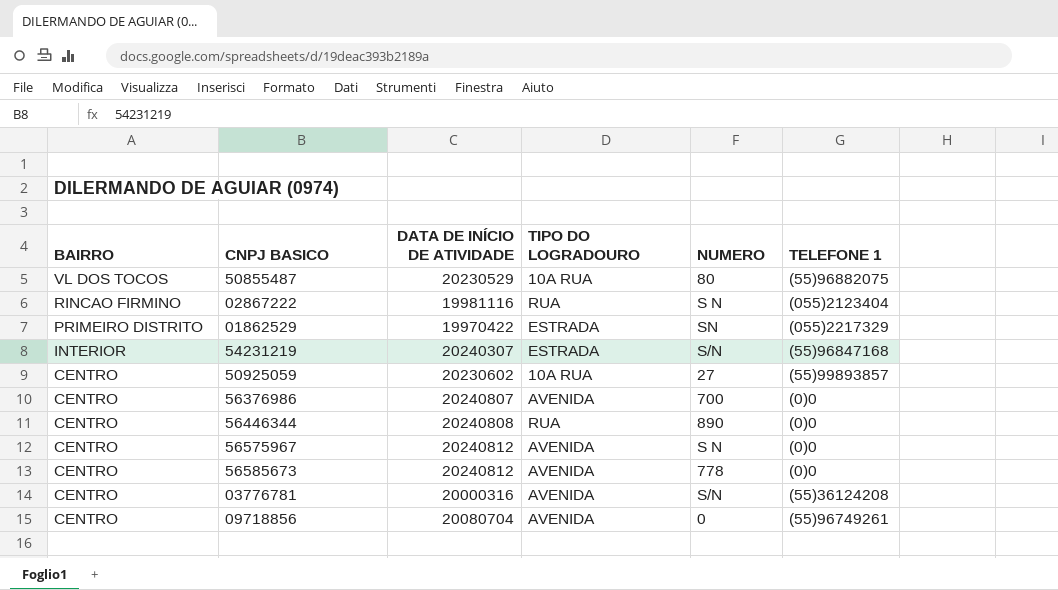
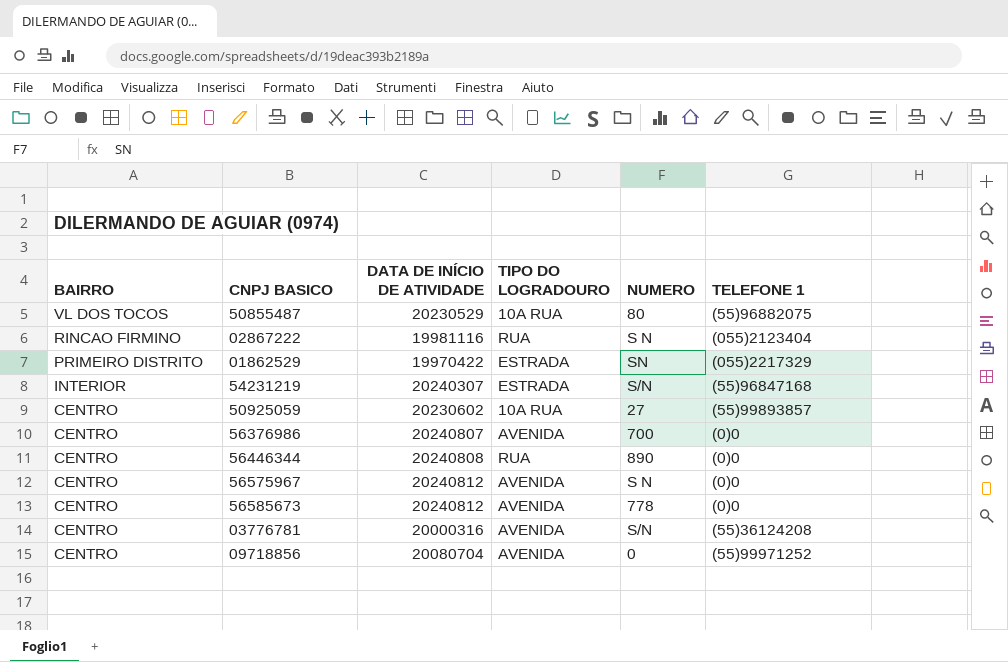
09718856 | TELEFONE 1: (55)96749261 -> (55)99971252

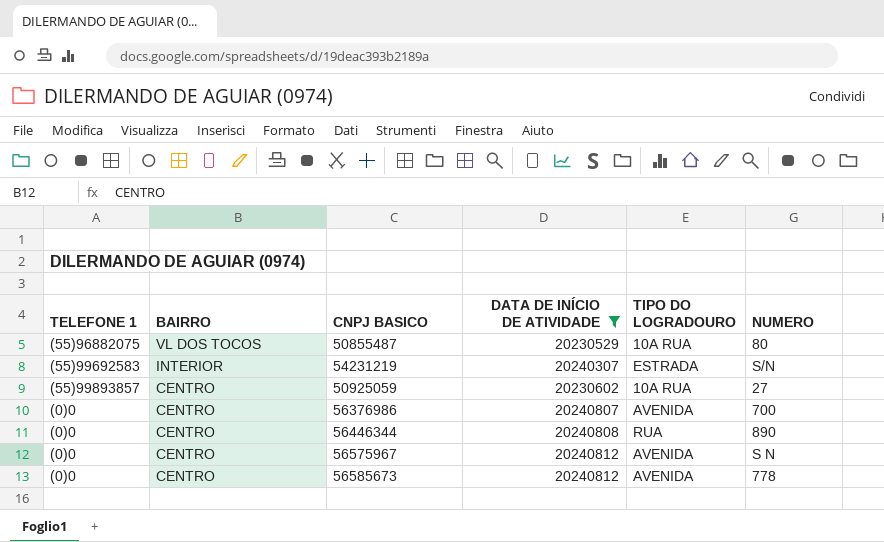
filter: none -> DATA DE INÍCIO DE ATIVIDADE >= 20230529
column TELEFONE 1 | position: 6 -> 1
54231219 | TELEFONE 1: (55)96847168 -> (55)99692583

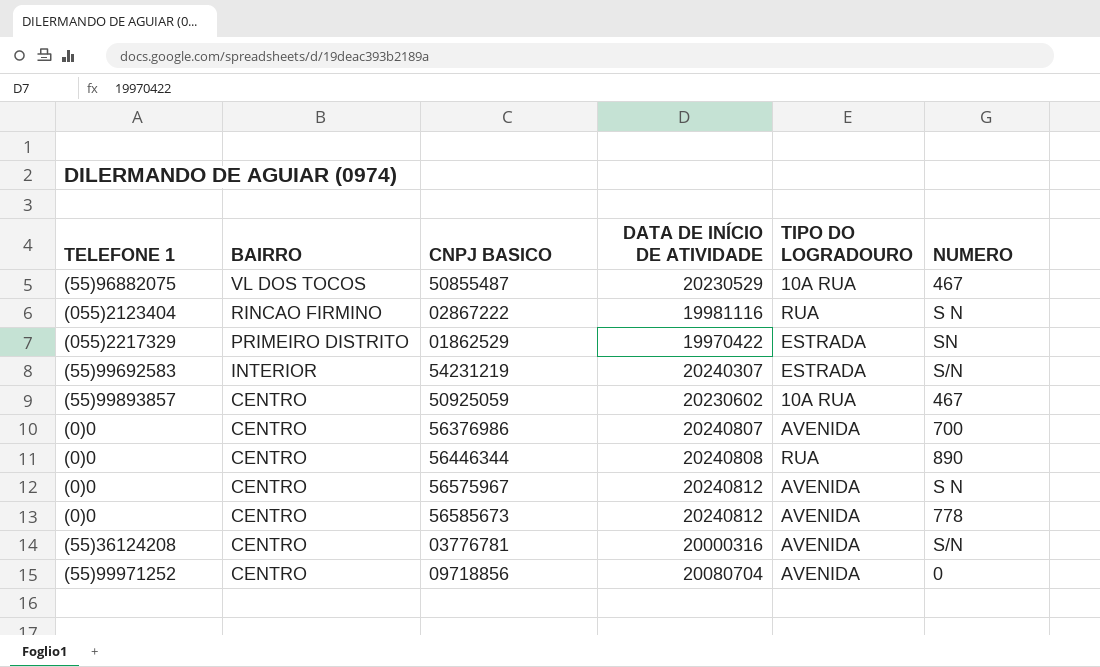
filter: DATA DE INÍCIO DE ATIVIDADE >= 20230529 -> none
50855487 | NUMERO: 80 -> 467
50925059 | NUMERO: 27 -> 467

